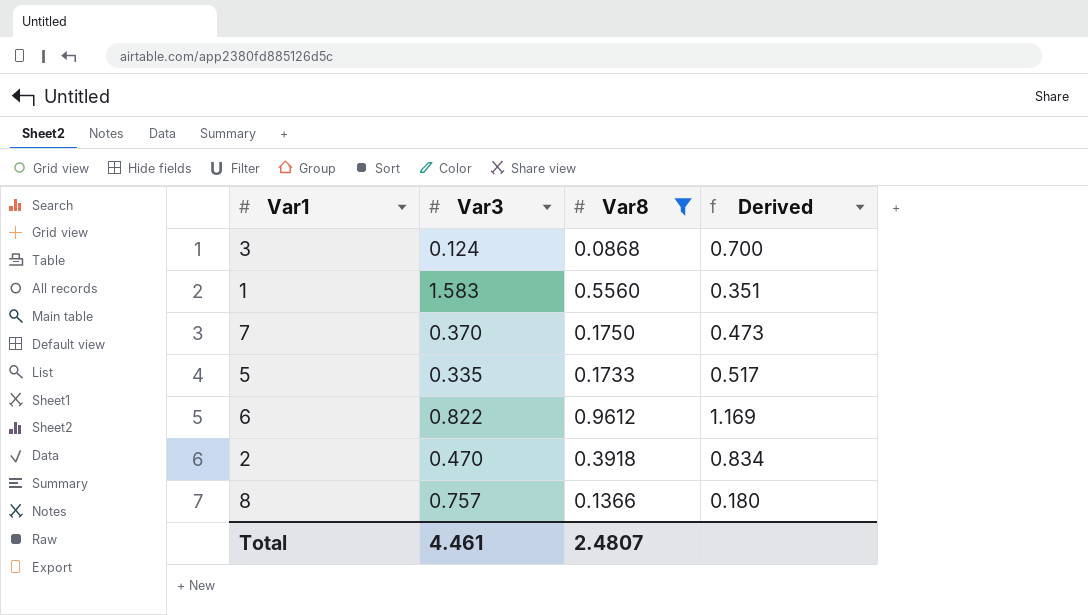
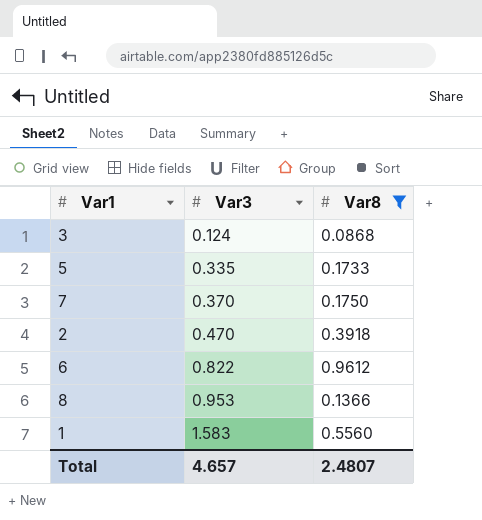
row order: none -> Var3 ascending
column Derived | formula: [Var8] / [Var3] -> none
8 | Var3: 0.757 -> 0.953
Total | Var3: 4.461 -> 4.657

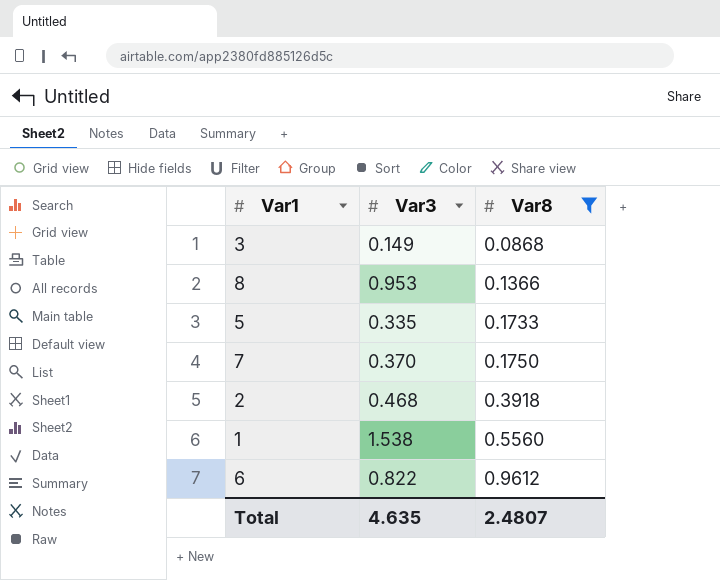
row order: Var3 ascending -> Var8 ascending
3 | Var3: 0.124 -> 0.149
2 | Var3: 0.470 -> 0.468
1 | Var3: 1.583 -> 1.538
Total | Var3: 4.657 -> 4.635

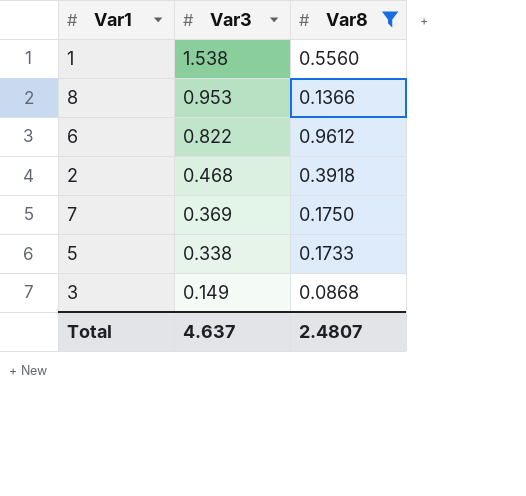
row order: Var8 ascending -> Var3 descending
7 | Var3: 0.370 -> 0.369
5 | Var3: 0.335 -> 0.338
Total | Var3: 4.635 -> 4.637

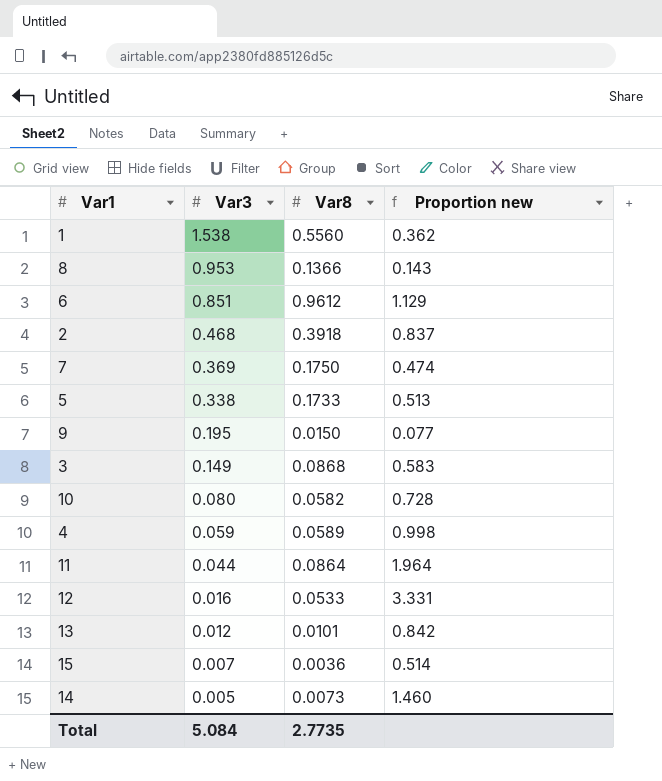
filter: Var8 >= 0.0868 -> none
column Proportion new | formula: none -> [Var8] / [Var3]
6 | Var3: 0.822 -> 0.851
Total | Var3: 4.637 -> 5.084
Total | Var8: 2.4807 -> 2.7735

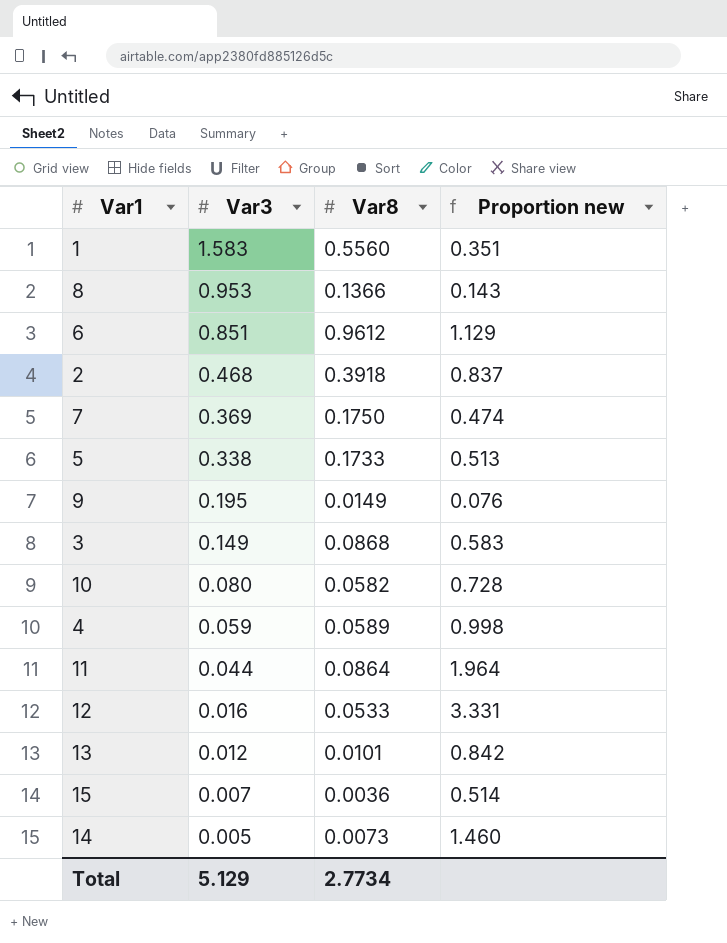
1 | Var3: 1.538 -> 1.583
1 | Proportion new: 0.362 -> 0.351
9 | Var8: 0.0150 -> 0.0149
9 | Proportion new: 0.077 -> 0.076
Total | Var3: 5.084 -> 5.129
Total | Var8: 2.7735 -> 2.7734

